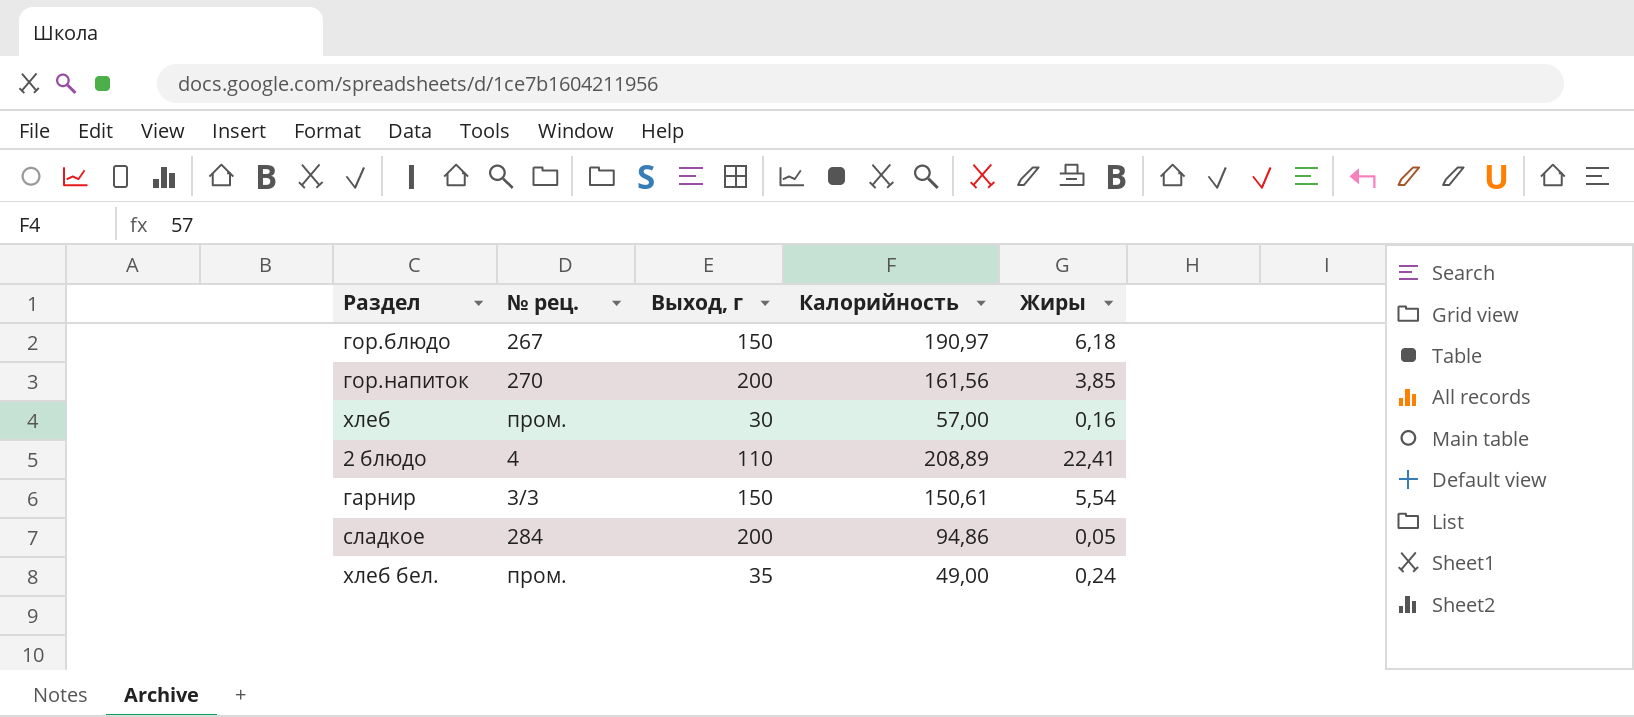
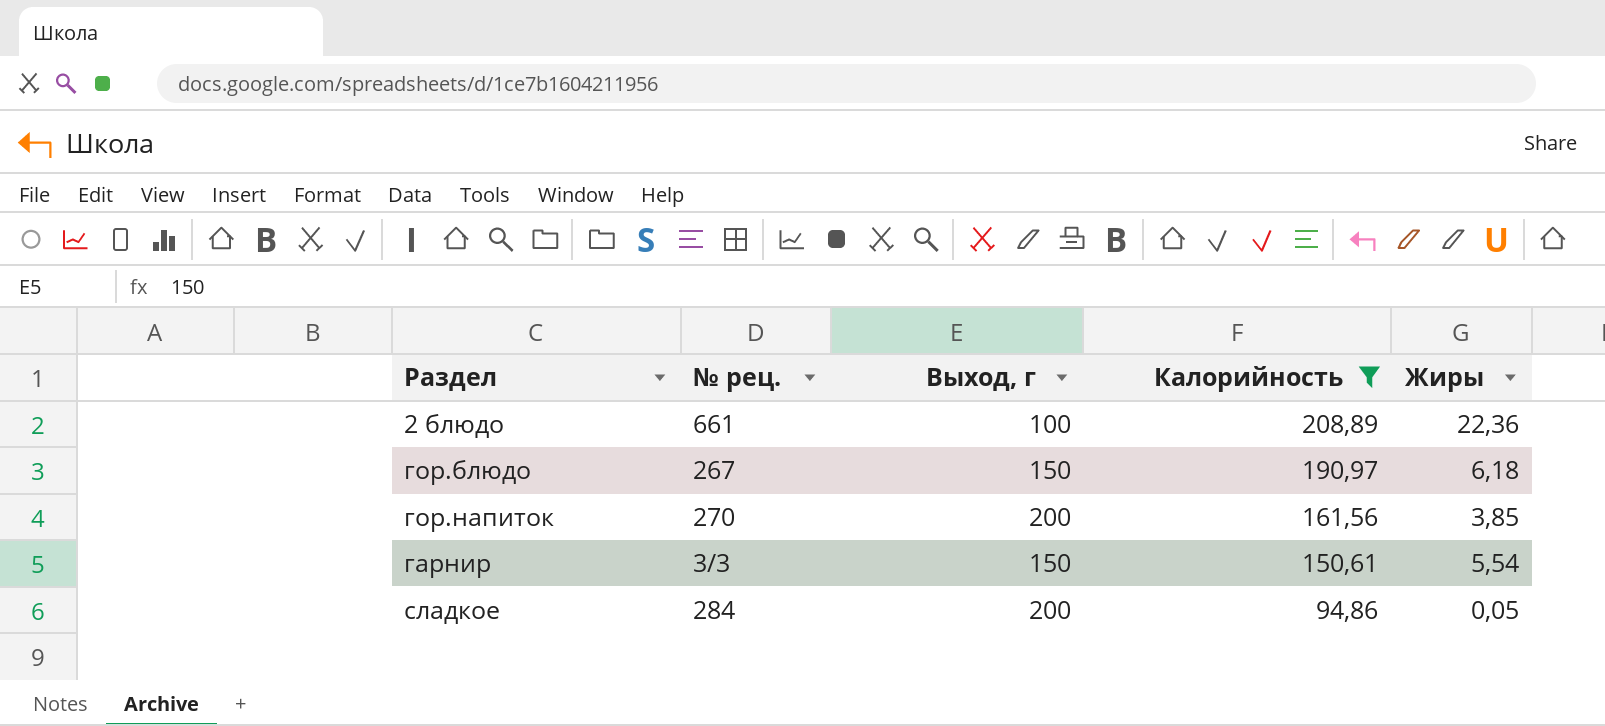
filter: none -> Калорийность >= 94,86
row order: none -> Калорийность descending
2 блюдо | № рец.: 4 -> 661
2 блюдо | Выход, г: 110 -> 100
2 блюдо | Жиры: 22,41 -> 22,36

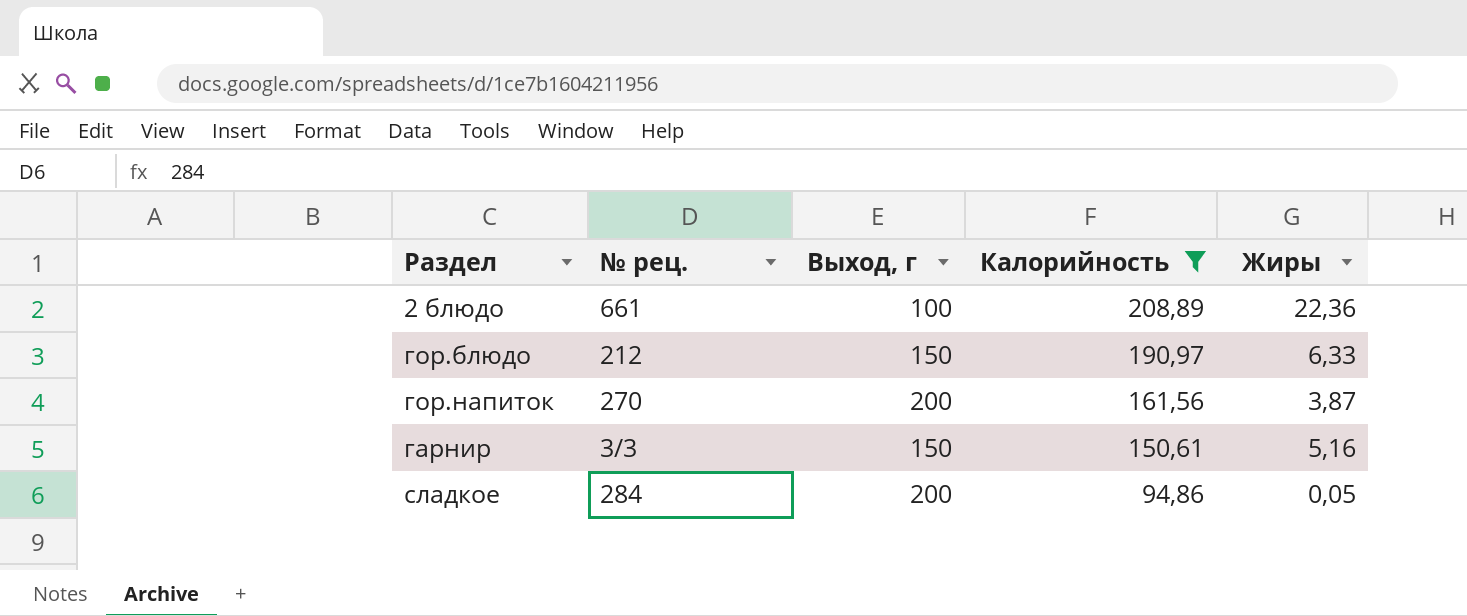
гор.блюдо | № рец.: 267 -> 212
гор.блюдо | Жиры: 6,18 -> 6,33
гор.напиток | Жиры: 3,85 -> 3,87
гарнир | Жиры: 5,54 -> 5,16

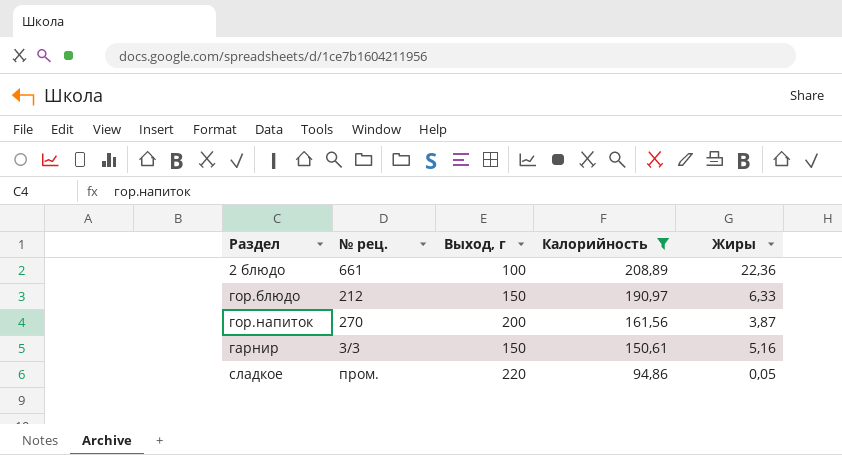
сладкое | № рец.: 284 -> пром.
сладкое | Выход, г: 200 -> 220

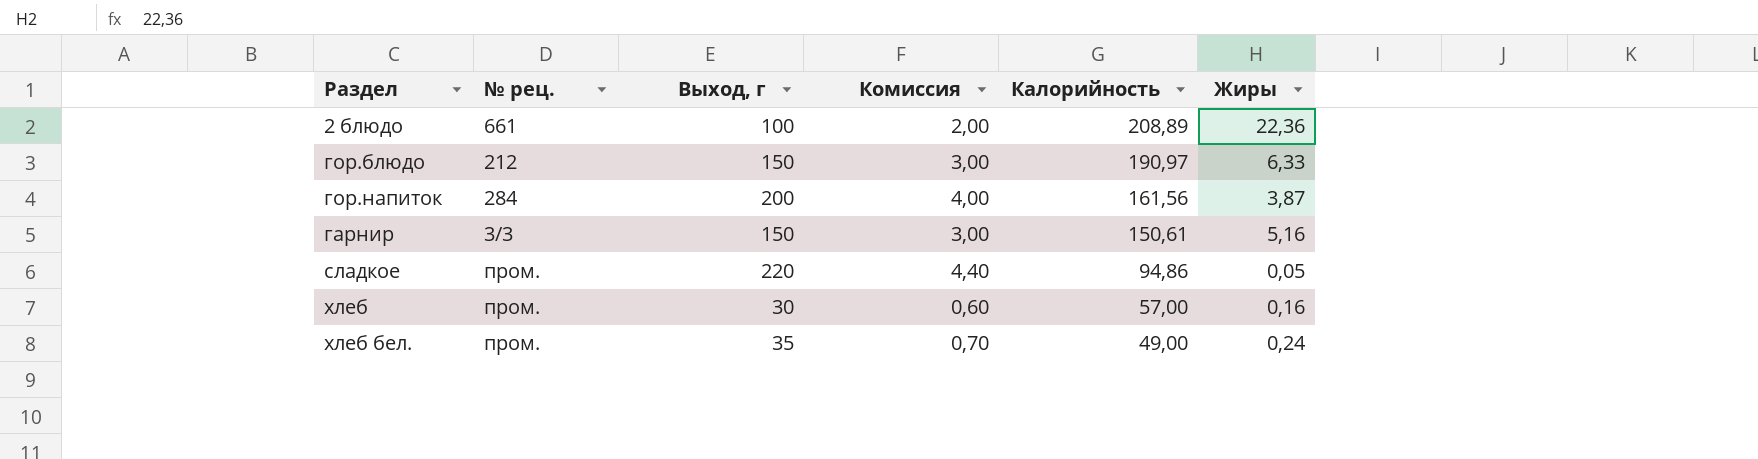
filter: Калорийность >= 94,86 -> none
column Комиссия | formula: none -> [Выход, г] * 0,02
гор.напиток | № рец.: 270 -> 284

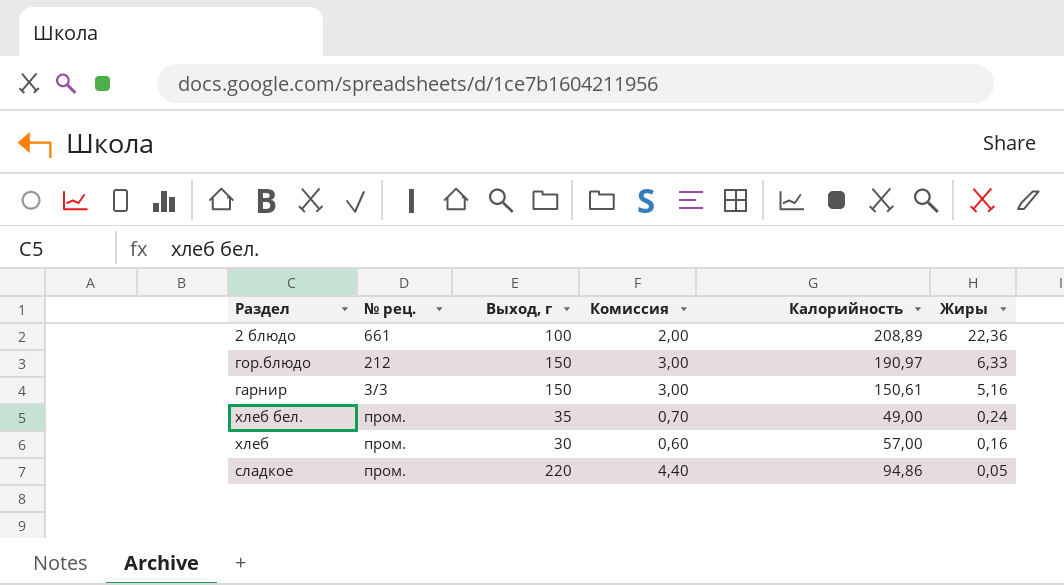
row order: Калорийность descending -> Жиры descending
row гор.напиток: 284 | 200 | 4,00 | 161,56 | 3,87 -> none

